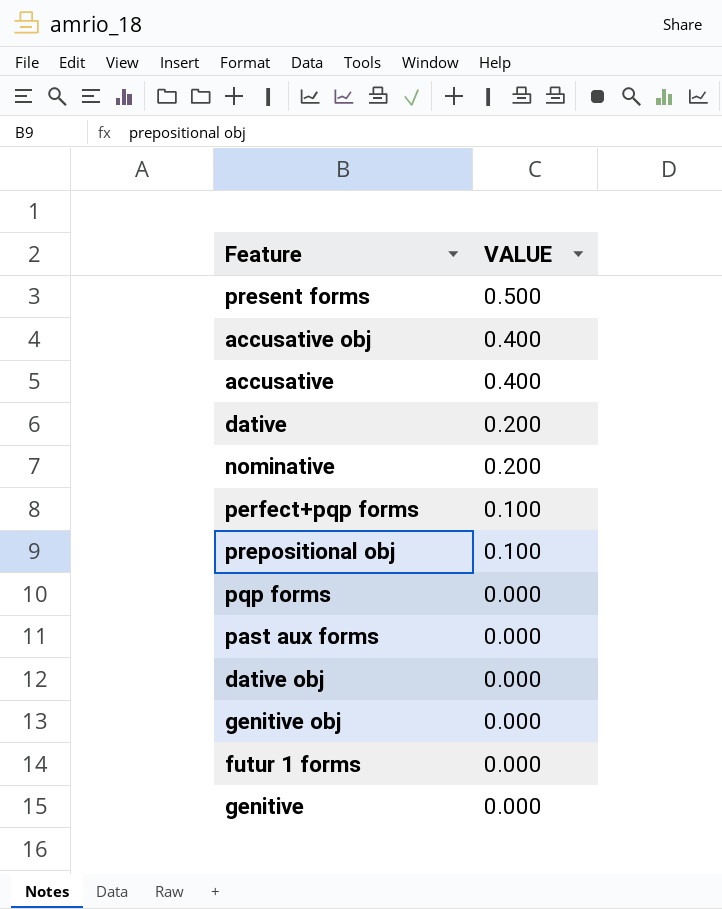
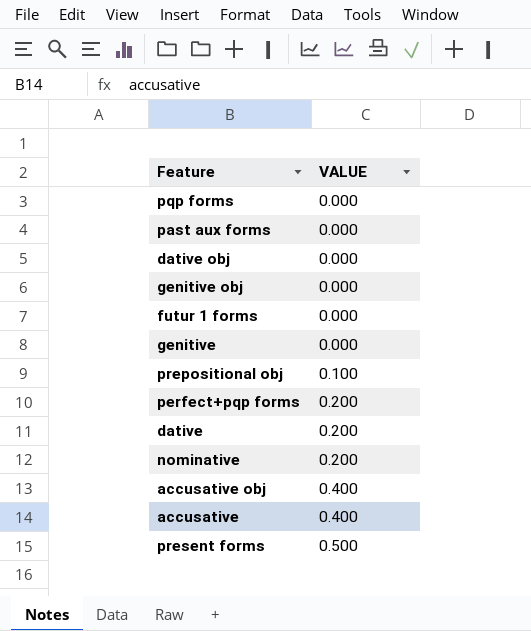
row order: VALUE descending -> VALUE ascending
perfect+pqp forms | VALUE: 0.100 -> 0.200

